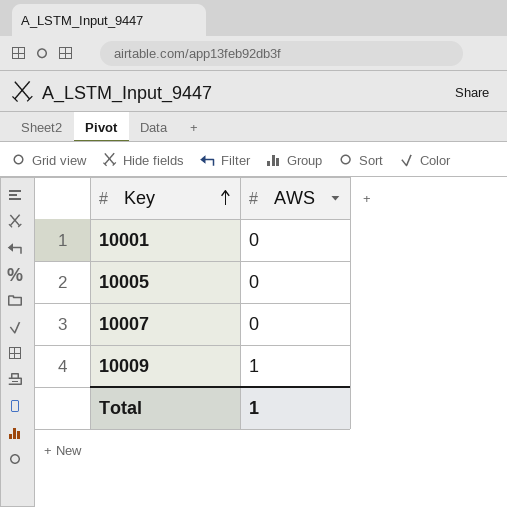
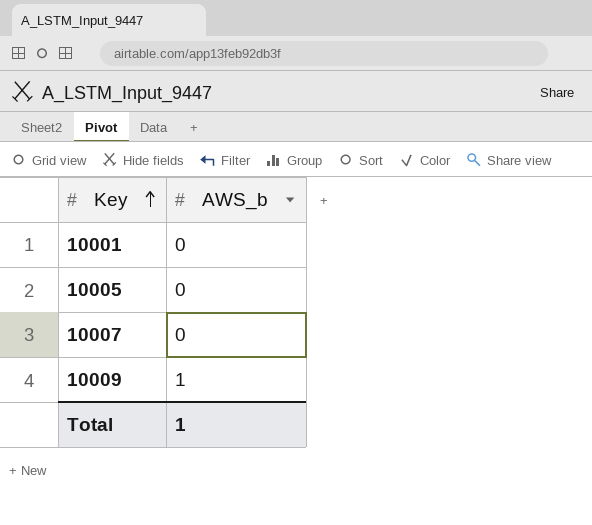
column name: AWS -> AWS_b

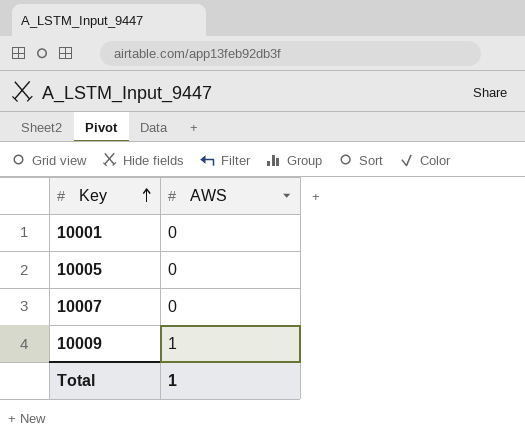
column name: AWS_b -> AWS

